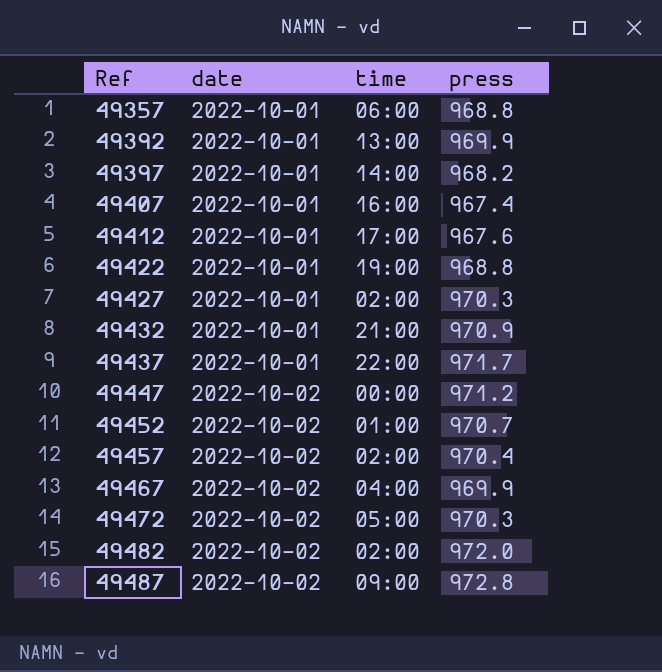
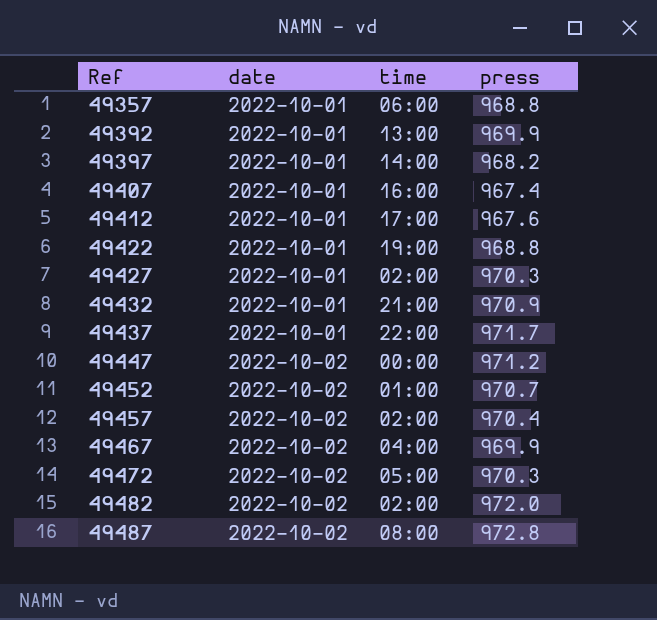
49487 | time: 09:00 -> 08:00

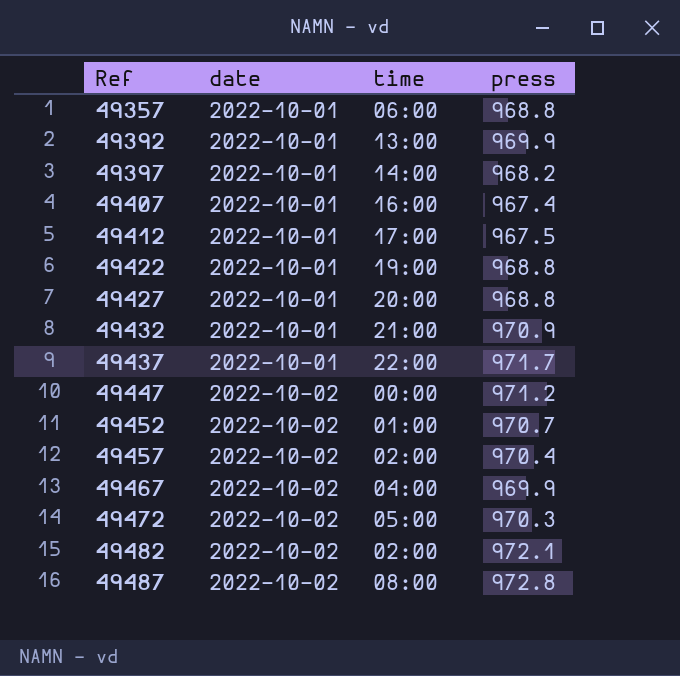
49412 | press: 967.6 -> 967.5
49427 | time: 02:00 -> 20:00
49427 | press: 970.3 -> 968.8
49482 | press: 972.0 -> 972.1

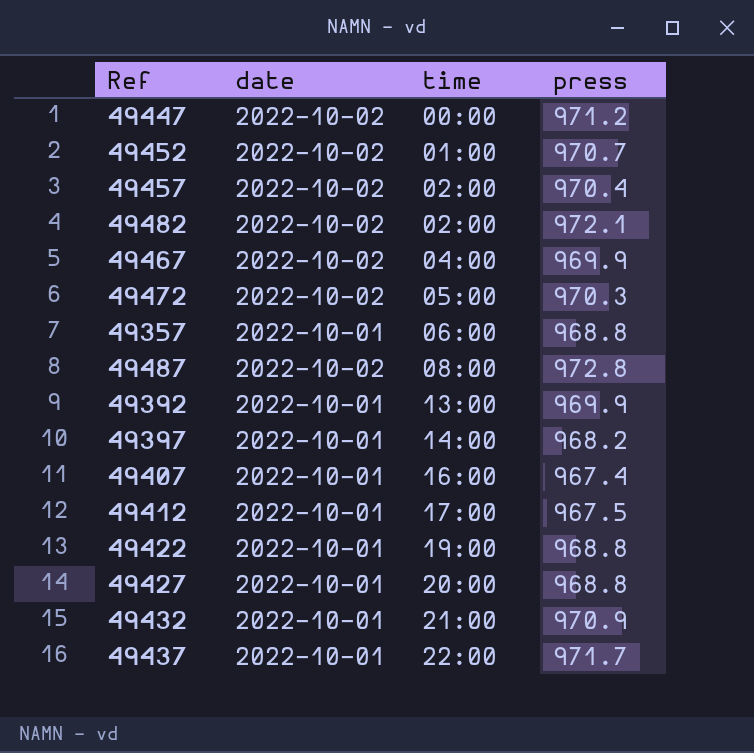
row order: Ref ascending -> time ascending

